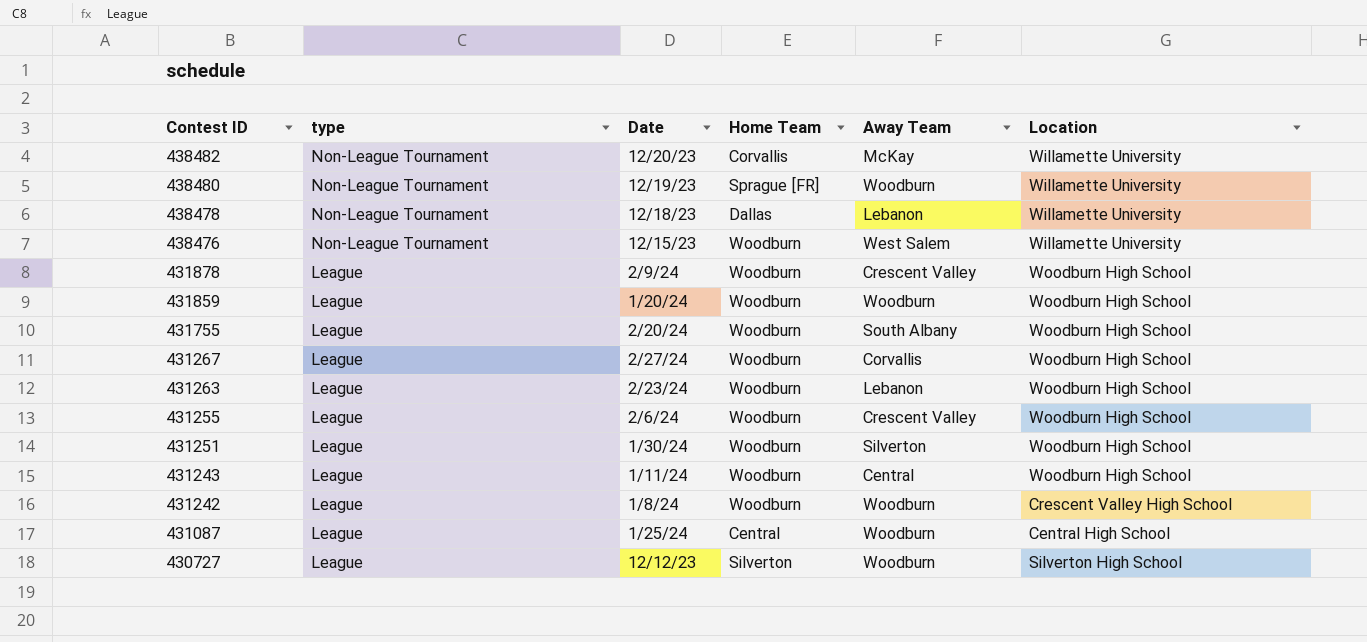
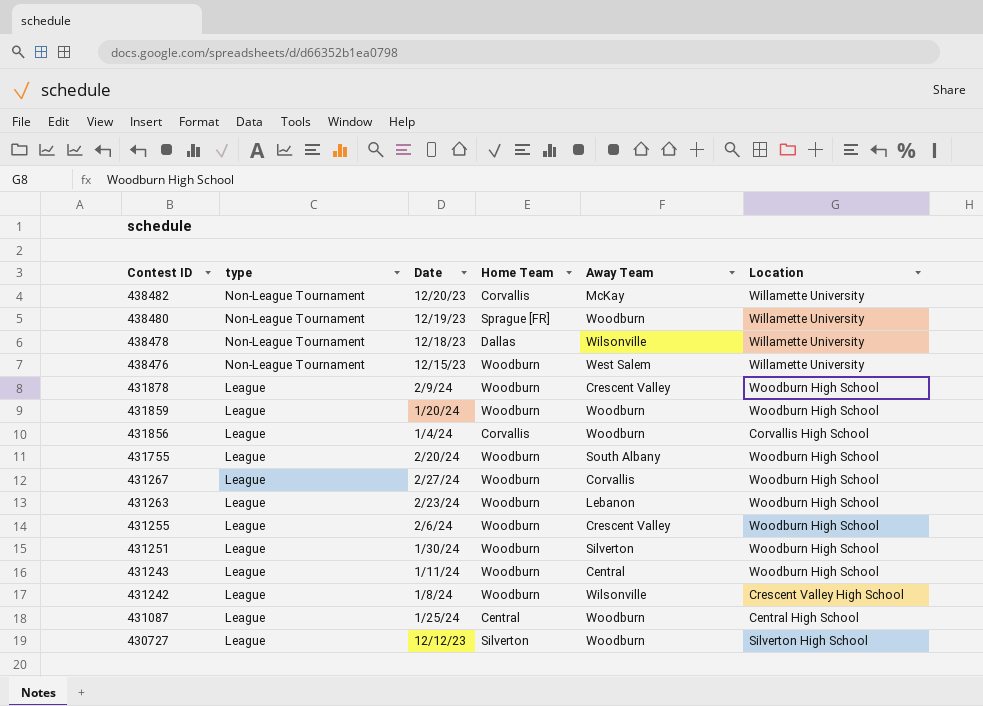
438478 | Away Team: Lebanon -> Wilsonville
row 431856: none -> League | 1/4/24 | Corvallis | Woodburn | Corvallis High School
431242 | Away Team: Woodburn -> Wilsonville

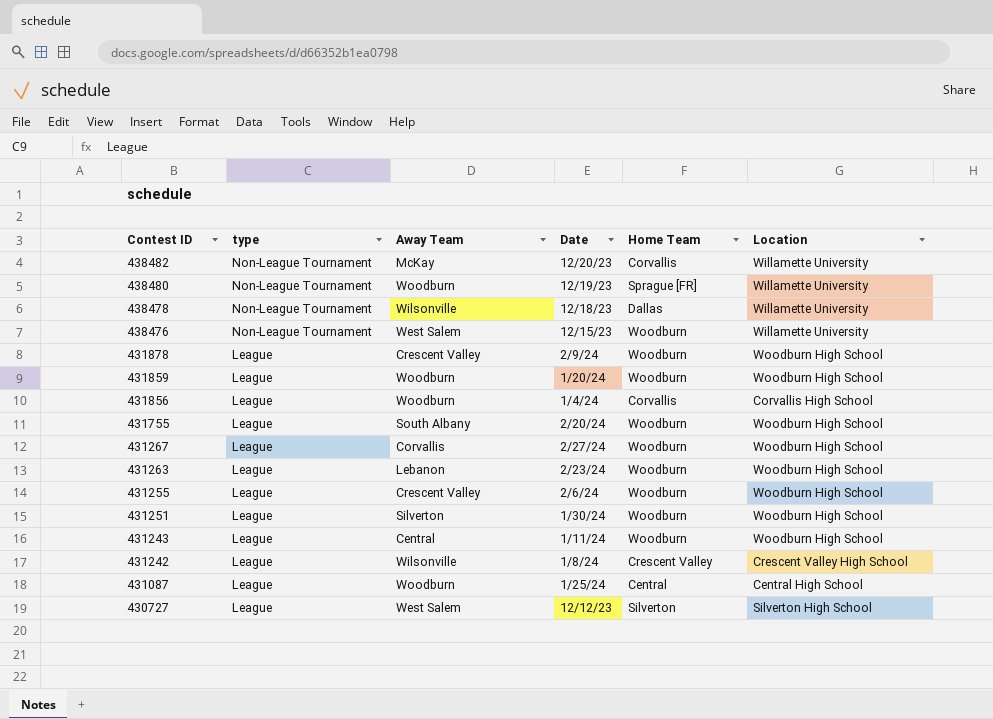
column Away Team | position: 5 -> 3
431242 | Home Team: Woodburn -> Crescent Valley
430727 | Away Team: Woodburn -> West Salem

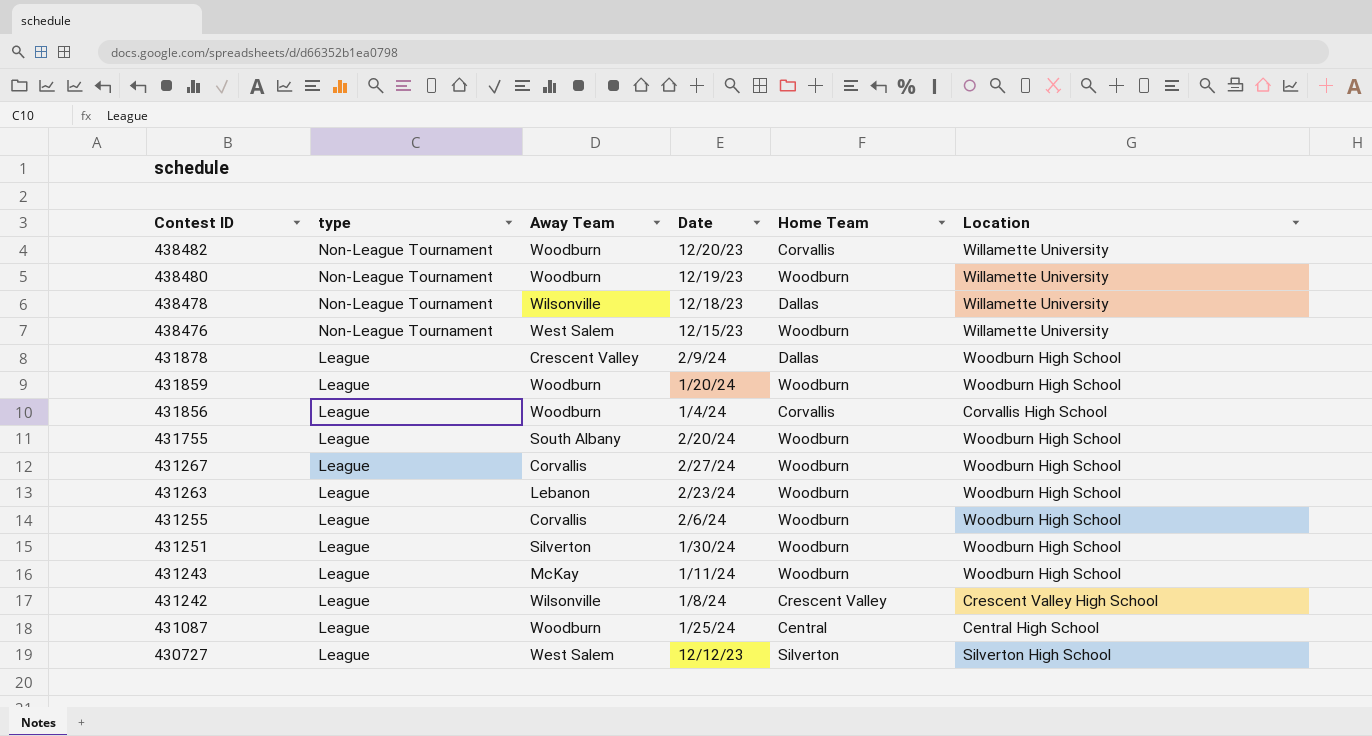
438482 | Away Team: McKay -> Woodburn
438480 | Home Team: Sprague [FR] -> Woodburn
431878 | Home Team: Woodburn -> Dallas
431255 | Away Team: Crescent Valley -> Corvallis
431243 | Away Team: Central -> McKay

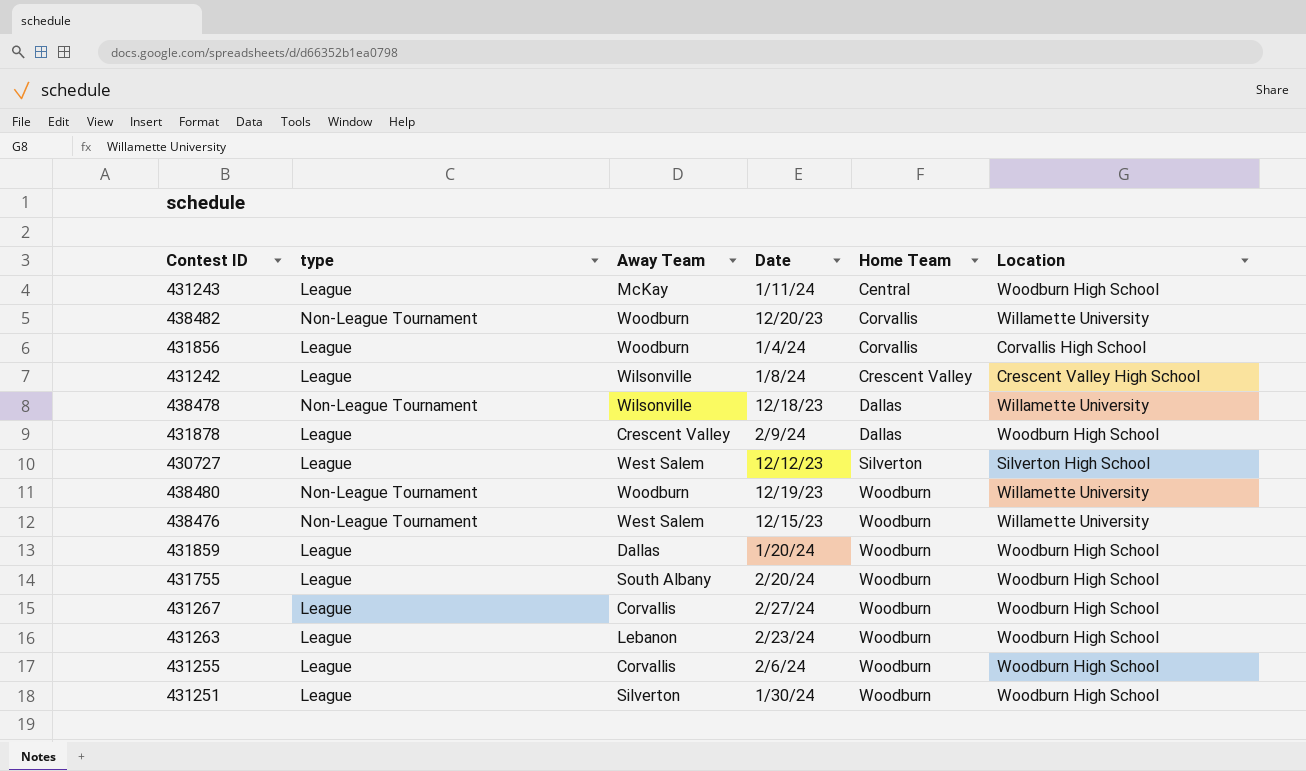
row order: Contest ID descending -> Home Team ascending
row 431087: League | Woodburn | 1/25/24 | Central | Central High School -> none
431243 | Home Team: Woodburn -> Central
431859 | Away Team: Woodburn -> Dallas

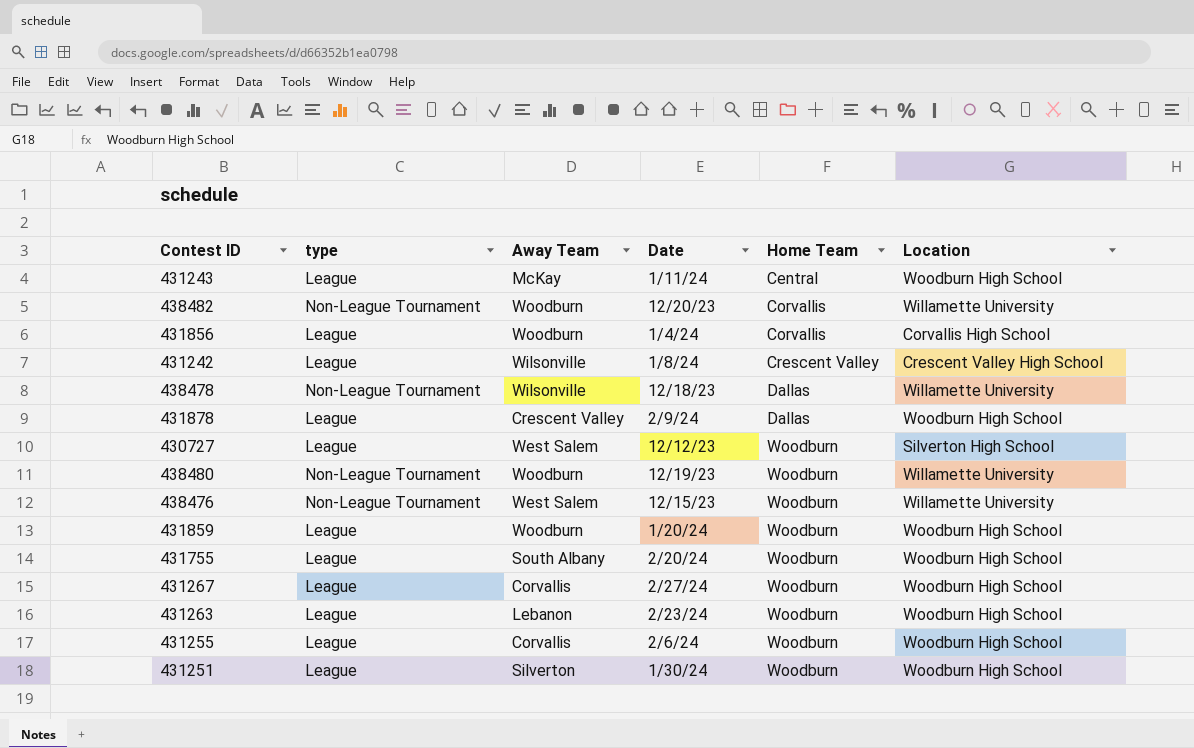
430727 | Home Team: Silverton -> Woodburn
431859 | Away Team: Dallas -> Woodburn

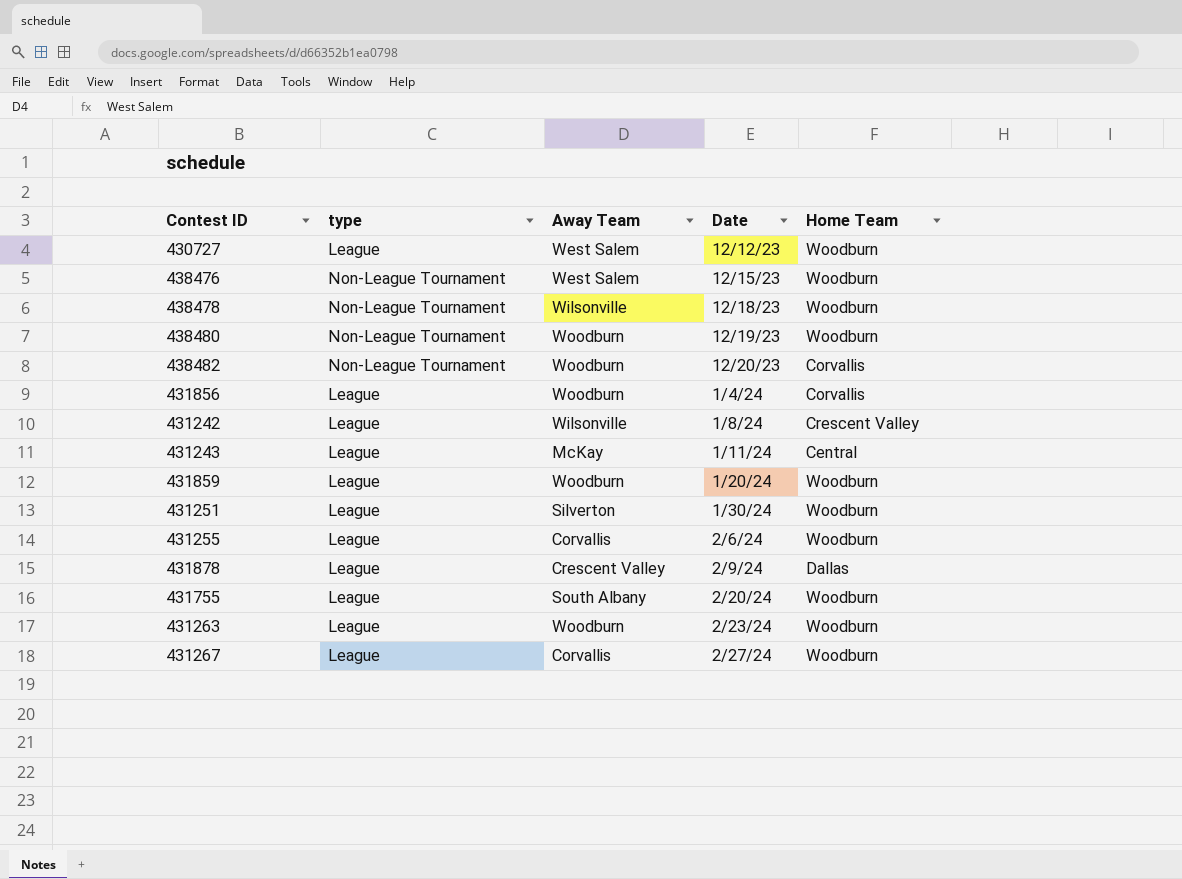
row order: Home Team ascending -> Date ascending
column Location | position: 6 -> none
438478 | Home Team: Dallas -> Woodburn
431263 | Away Team: Lebanon -> Woodburn

